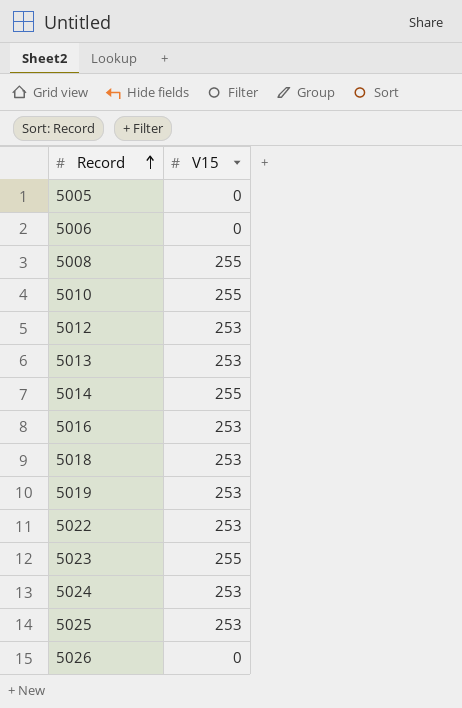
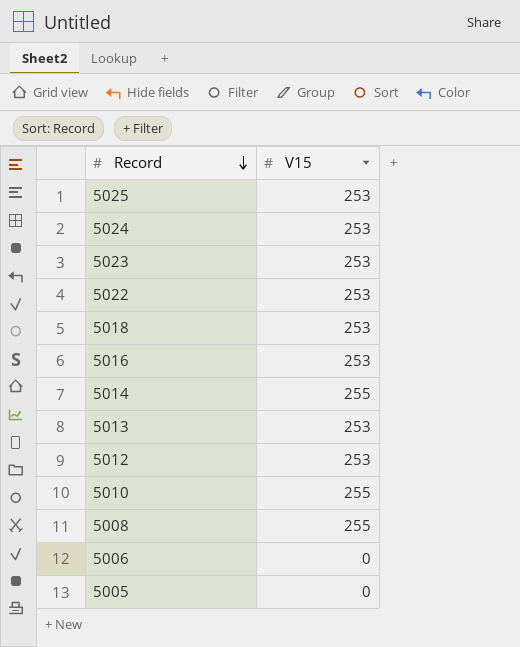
row order: Record ascending -> Record descending
row 5019: 253 -> none
row 5026: 0 -> none
5023 | V15: 255 -> 253

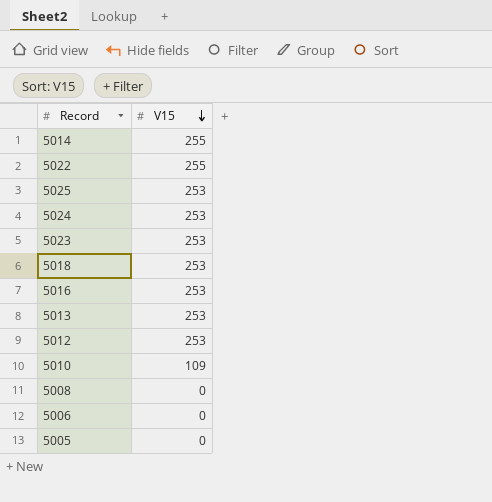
row order: Record descending -> V15 descending
5022 | V15: 253 -> 255
5010 | V15: 255 -> 109
5008 | V15: 255 -> 0

